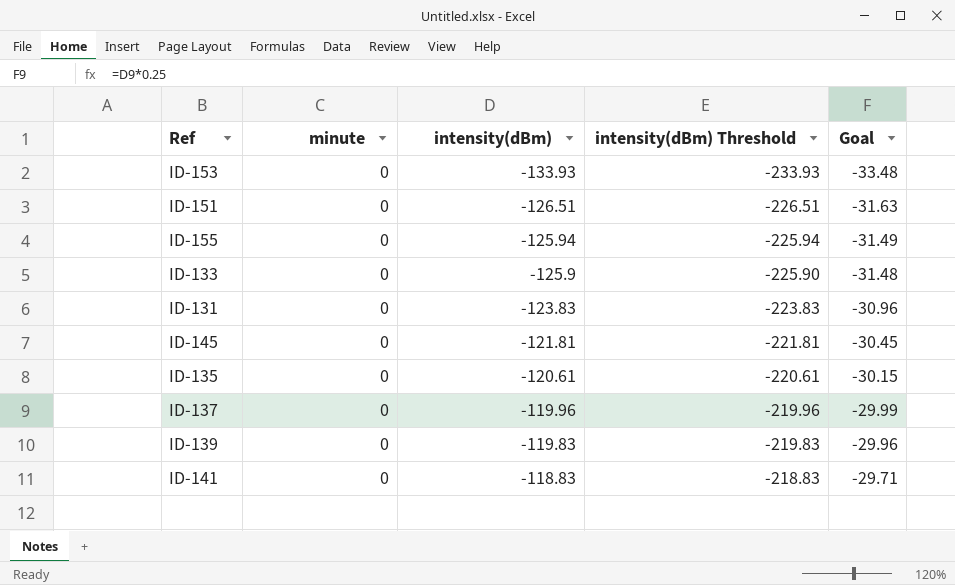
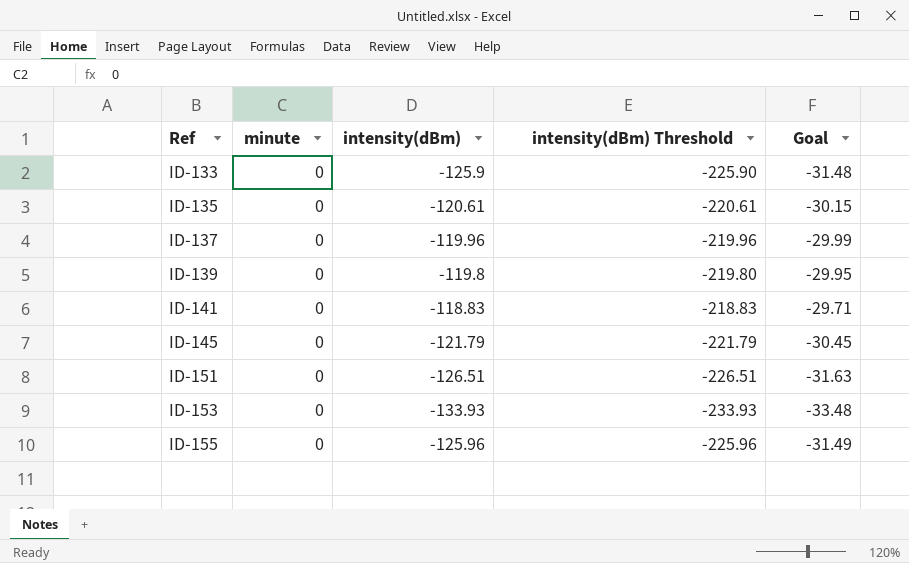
row order: intensity(dBm) ascending -> Ref ascending
row ID-131: 0 | -123.83 | -223.83 | -30.96 -> none
ID-139 | intensity(dBm): -119.83 -> -119.8
ID-139 | intensity(dBm) Threshold: -219.83 -> -219.80
ID-139 | Goal: -29.96 -> -29.95
ID-145 | intensity(dBm): -121.81 -> -121.79
ID-145 | intensity(dBm) Threshold: -221.81 -> -221.79
ID-155 | intensity(dBm): -125.94 -> -125.96
ID-155 | intensity(dBm) Threshold: -225.94 -> -225.96

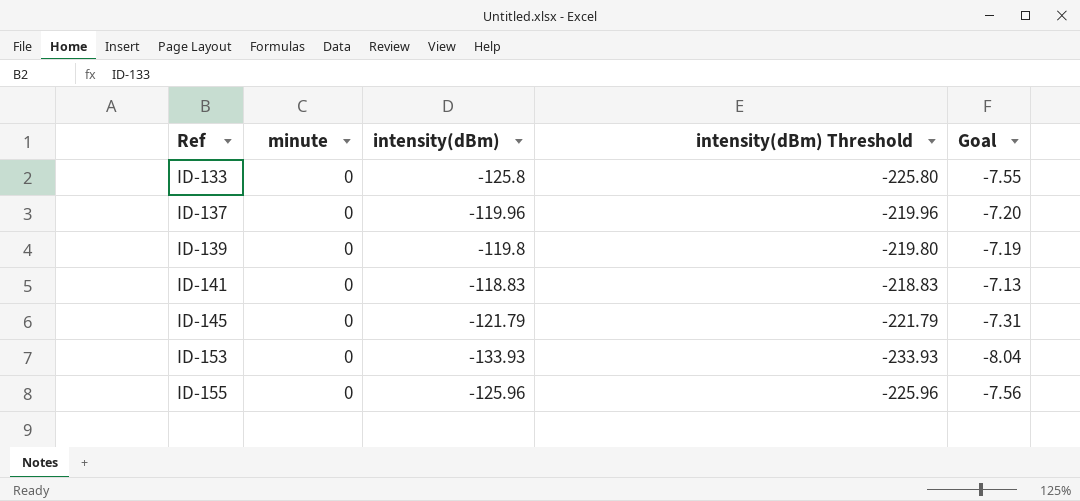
column Goal | formula: [intensity(dBm)] * 0.25 -> [intensity(dBm)] * 0.06
row ID-135: 0 | -120.61 | -220.61 | -30.15 -> none
row ID-151: 0 | -126.51 | -226.51 | -31.63 -> none
ID-133 | intensity(dBm): -125.9 -> -125.8
ID-133 | intensity(dBm) Threshold: -225.90 -> -225.80

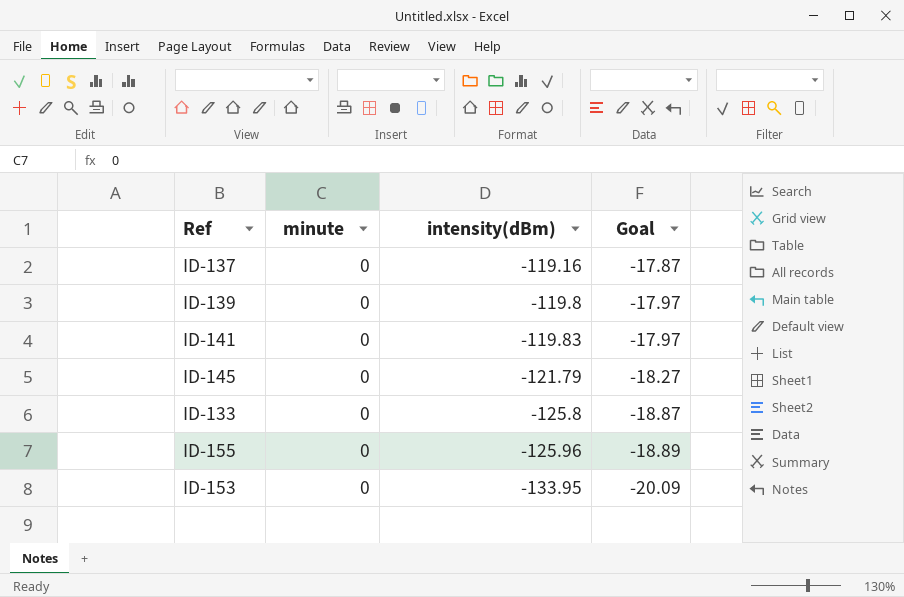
row order: Ref ascending -> intensity(dBm) descending
column intensity(dBm) Threshold | formula: [intensity(dBm)] - 100 -> none
column Goal | formula: [intensity(dBm)] * 0.06 -> [intensity(dBm)] * 0.15
ID-137 | intensity(dBm): -119.96 -> -119.16
ID-141 | intensity(dBm): -118.83 -> -119.83
ID-153 | intensity(dBm): -133.93 -> -133.95

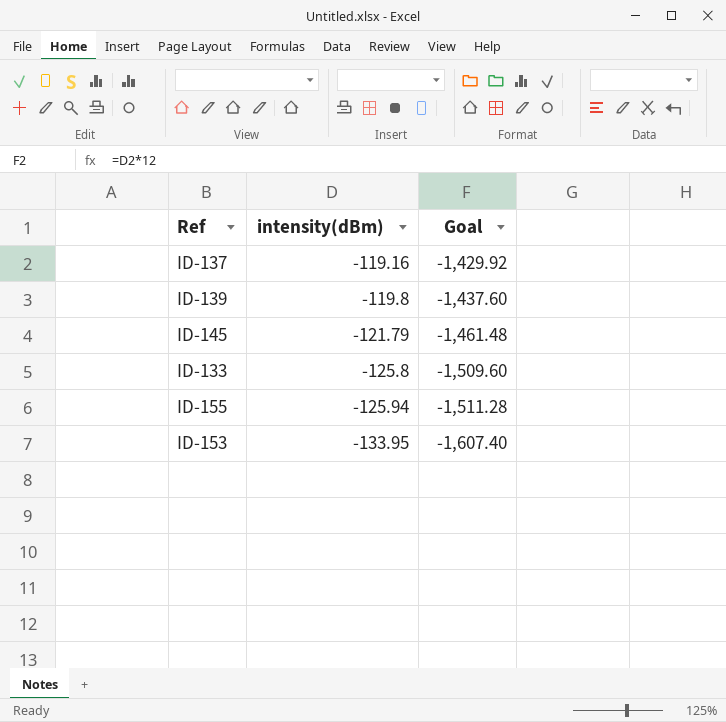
column minute | position: 2 -> none
column Goal | formula: [intensity(dBm)] * 0.15 -> [intensity(dBm)] * 12
row ID-141: 0 | -119.83 | -17.97 -> none
ID-155 | intensity(dBm): -125.96 -> -125.94

